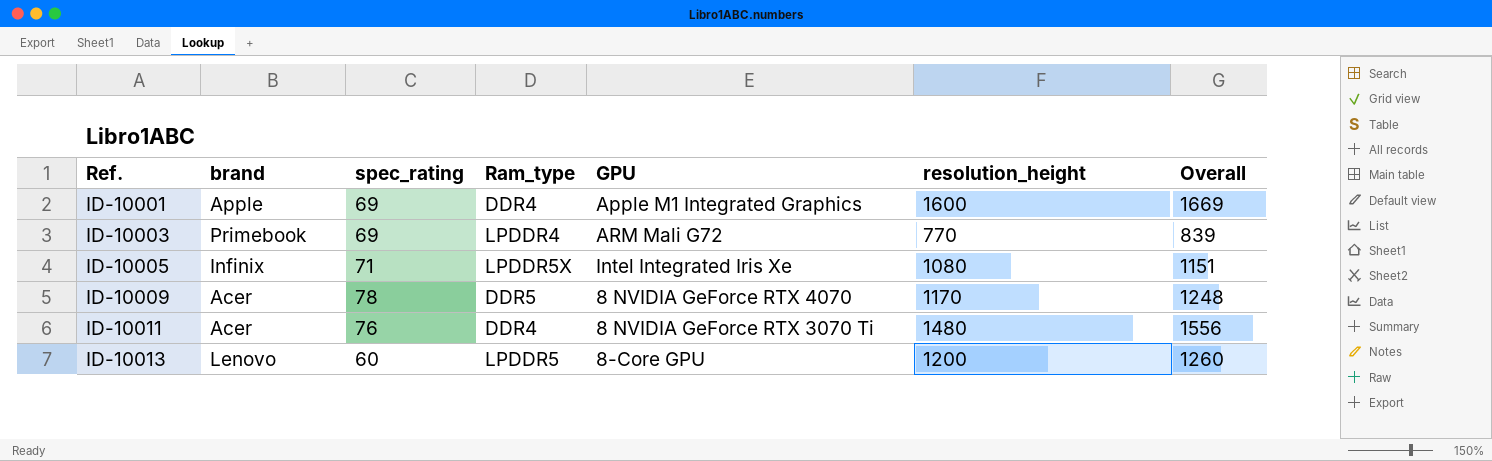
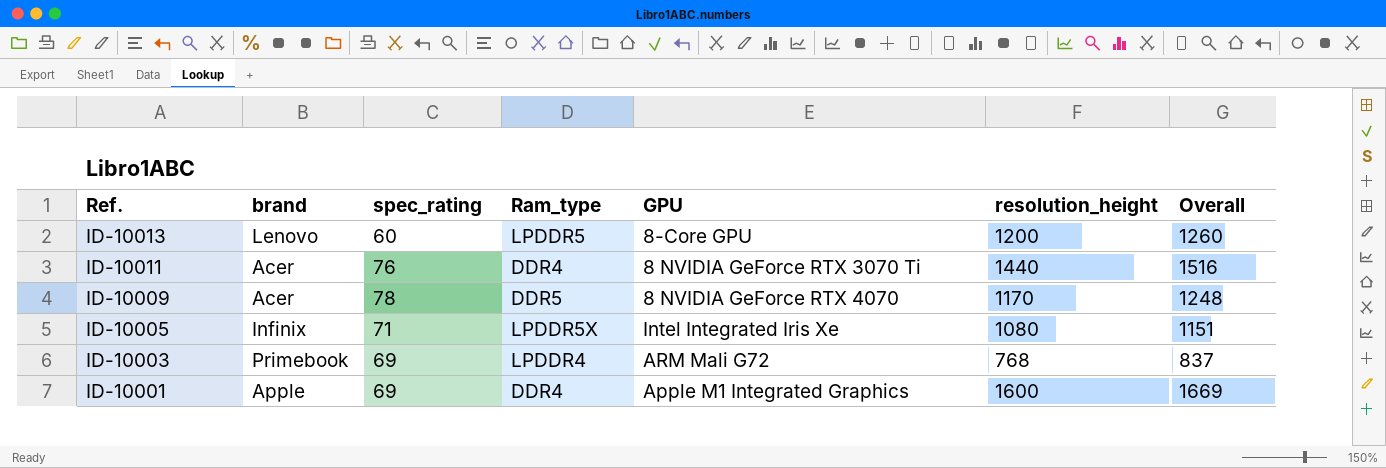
row order: Ref. ascending -> Ref. descending
ID-10011 | resolution_height: 1480 -> 1440
ID-10011 | Overall: 1556 -> 1516
ID-10003 | resolution_height: 770 -> 768
ID-10003 | Overall: 839 -> 837

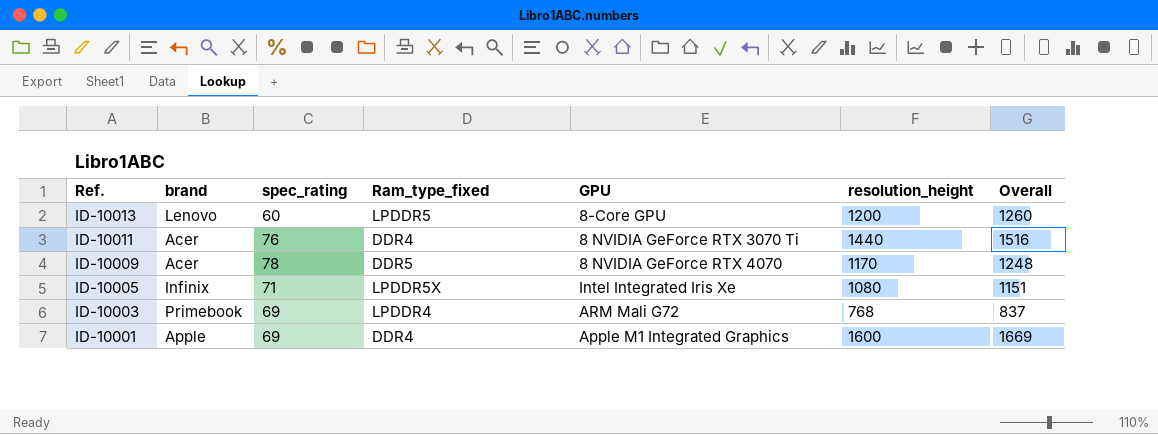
column name: Ram_type -> Ram_type_fixed

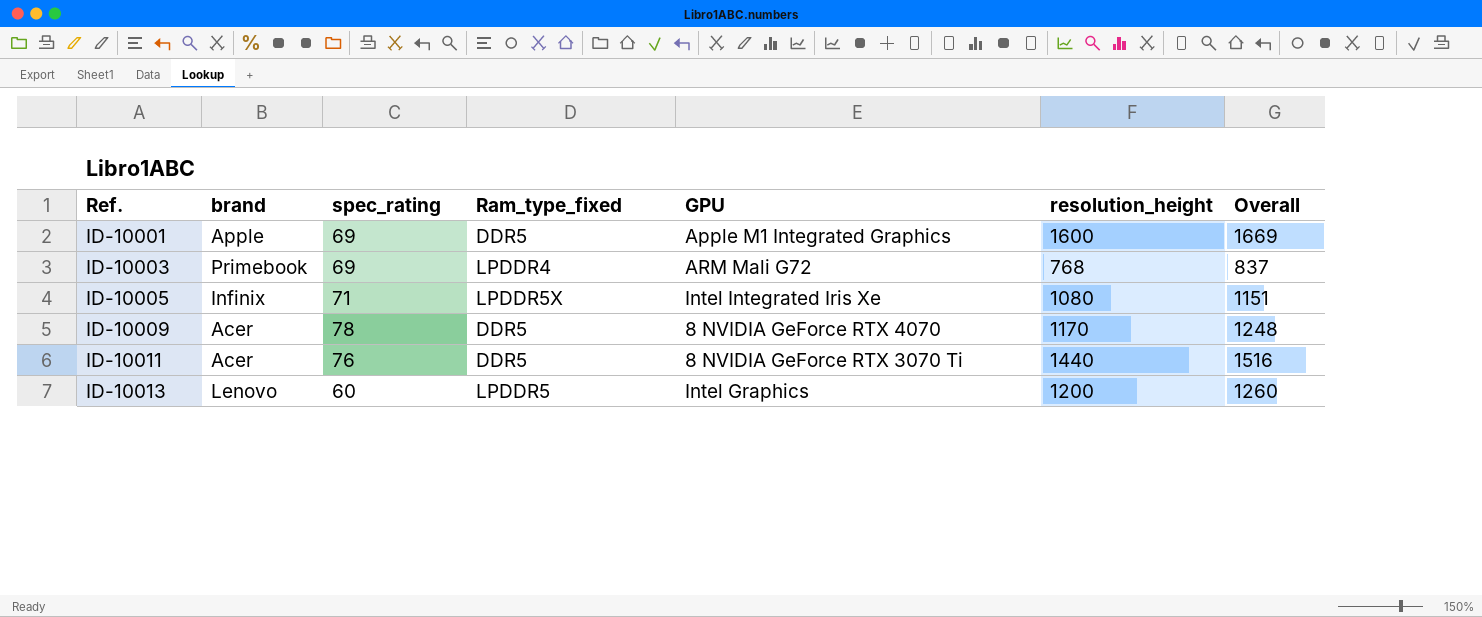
row order: Ref. descending -> Ref. ascending
ID-10001 | Ram_type_fixed: DDR4 -> DDR5
ID-10011 | Ram_type_fixed: DDR4 -> DDR5
ID-10013 | GPU: 8-Core GPU -> Intel Graphics

